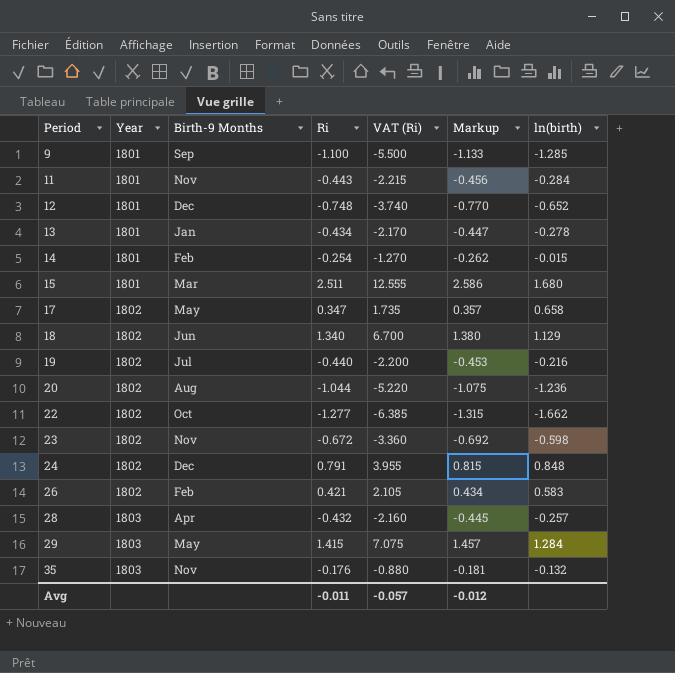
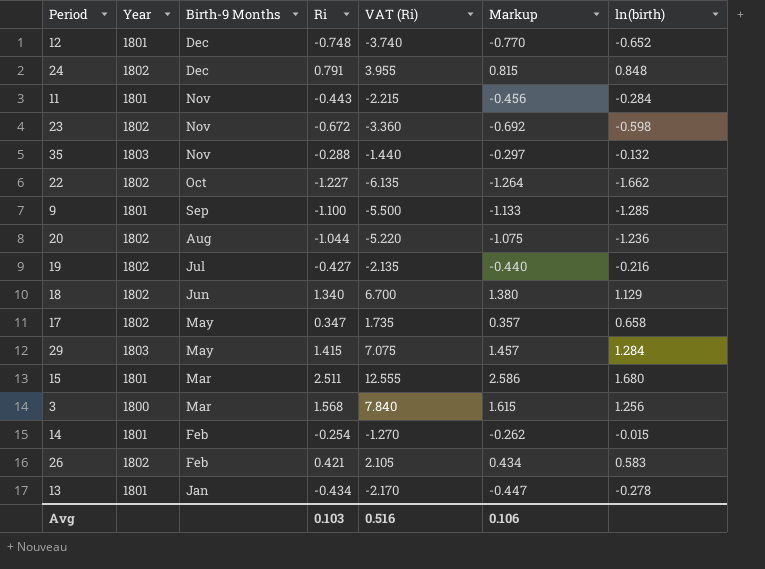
row order: Period ascending -> Birth-9 Months descending
row 28: 1803 | Apr | -0.432 | -2.160 | -0.445 | -0.257 -> none
35 | Ri: -0.176 -> -0.288
35 | VAT (Ri): -0.880 -> -1.440
35 | Markup: -0.181 -> -0.297
22 | Ri: -1.277 -> -1.227
22 | VAT (Ri): -6.385 -> -6.135
22 | Markup: -1.315 -> -1.264
19 | Ri: -0.440 -> -0.427
19 | VAT (Ri): -2.200 -> -2.135
19 | Markup: -0.453 -> -0.440
row 3: none -> 1800 | Mar | 1.568 | 7.840 | 1.615 | 1.256
Avg | Ri: -0.011 -> 0.103
Avg | VAT (Ri): -0.057 -> 0.516
Avg | Markup: -0.012 -> 0.106

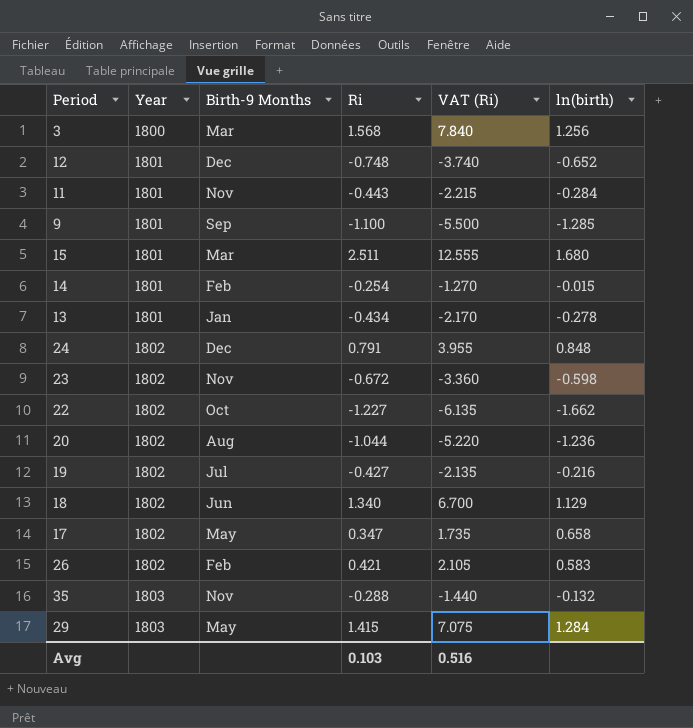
row order: Birth-9 Months descending -> Year ascending
column Markup | formula: [Ri] * 1.03 -> none

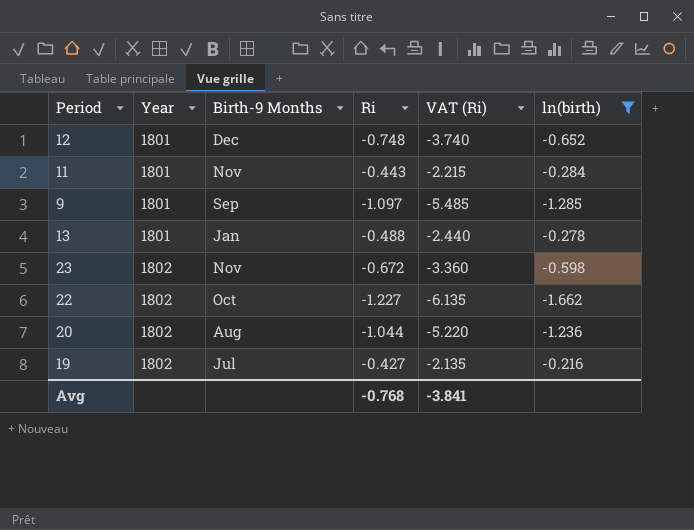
filter: none -> ln(birth) <= -0.216
9 | Ri: -1.100 -> -1.097
9 | VAT (Ri): -5.500 -> -5.485
13 | Ri: -0.434 -> -0.488
13 | VAT (Ri): -2.170 -> -2.440
Avg | Ri: 0.103 -> -0.768
Avg | VAT (Ri): 0.516 -> -3.841

